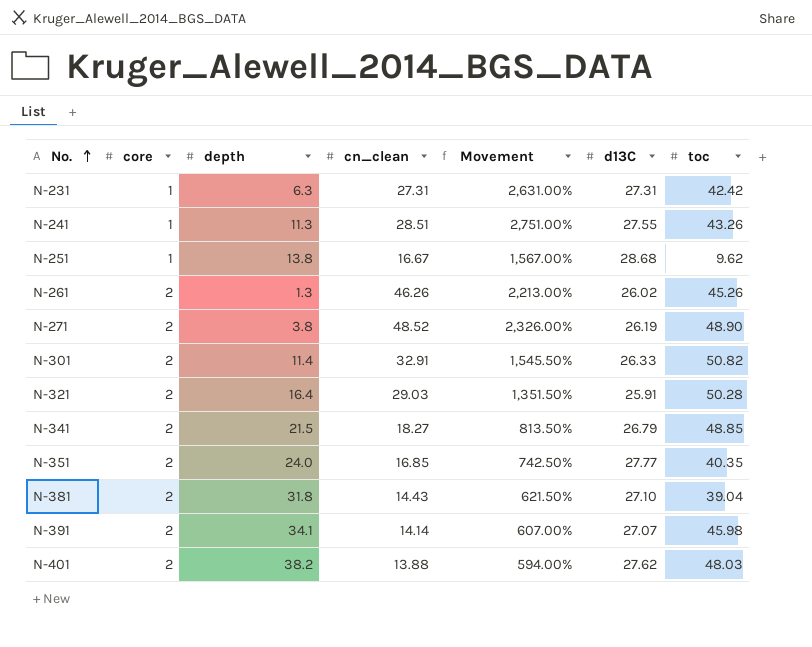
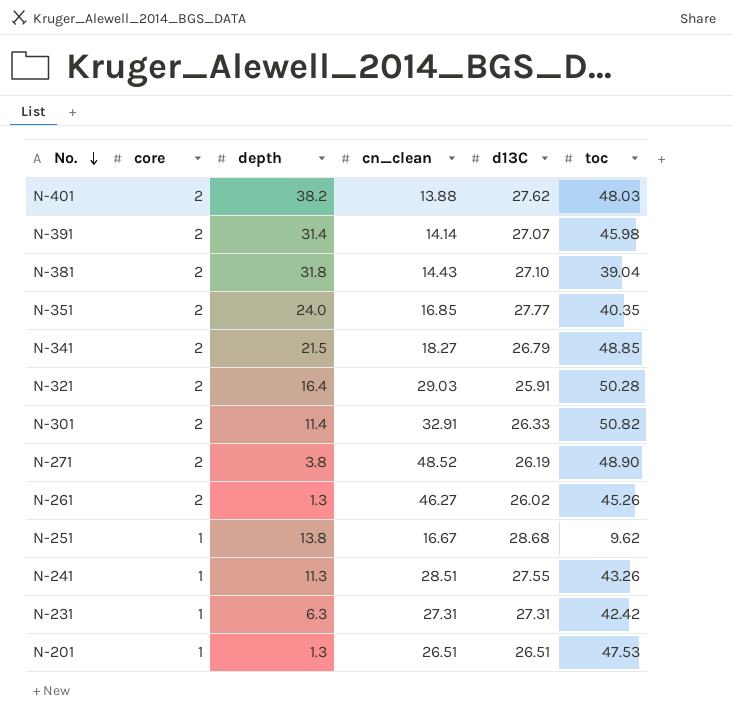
row order: No. ascending -> No. descending
column Movement | formula: ([cn_clean] - [core]) / [core] -> none
N-391 | depth: 34.1 -> 31.4
N-261 | cn_clean: 46.26 -> 46.27
row N-201: none -> 1 | 1.3 | 26.51 | 26.51 | 47.53

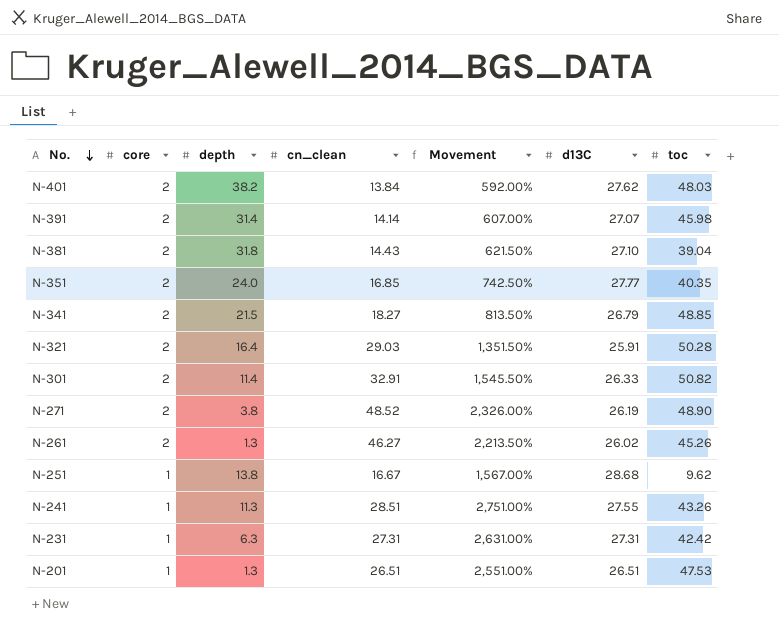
column Movement | formula: none -> ([cn_clean] - [core]) / [core]
N-401 | cn_clean: 13.88 -> 13.84

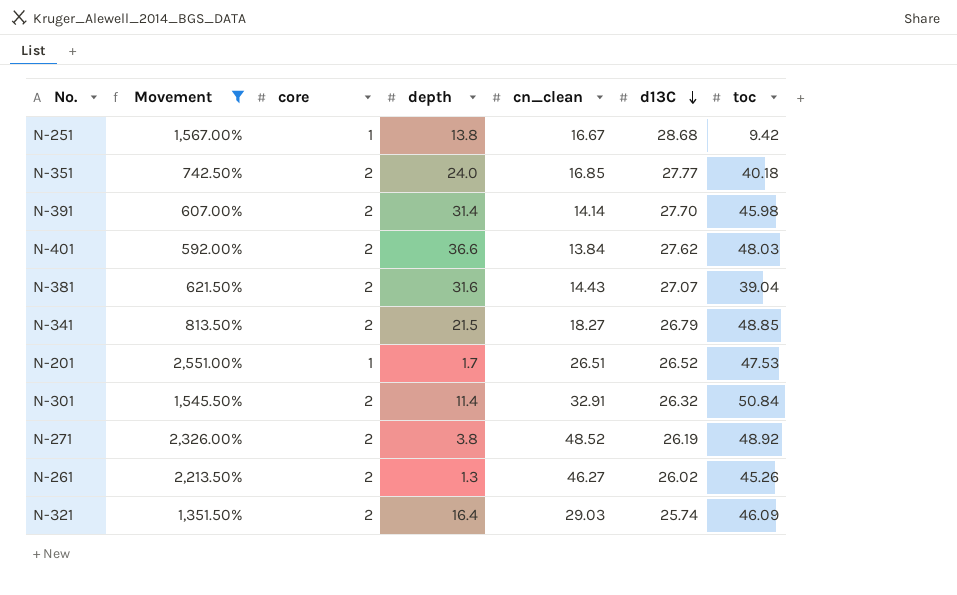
filter: none -> Movement <= 2,551.00%
row order: No. descending -> d13C descending
column Movement | position: 5 -> 2
N-251 | toc: 9.62 -> 9.42
N-351 | toc: 40.35 -> 40.18
N-391 | d13C: 27.07 -> 27.70
N-401 | depth: 38.2 -> 36.6
N-381 | depth: 31.8 -> 31.6
N-381 | d13C: 27.10 -> 27.07
N-201 | depth: 1.3 -> 1.7
N-201 | d13C: 26.51 -> 26.52
N-301 | d13C: 26.33 -> 26.32
N-301 | toc: 50.82 -> 50.84
N-271 | toc: 48.90 -> 48.92
N-321 | d13C: 25.91 -> 25.74
N-321 | toc: 50.28 -> 46.09

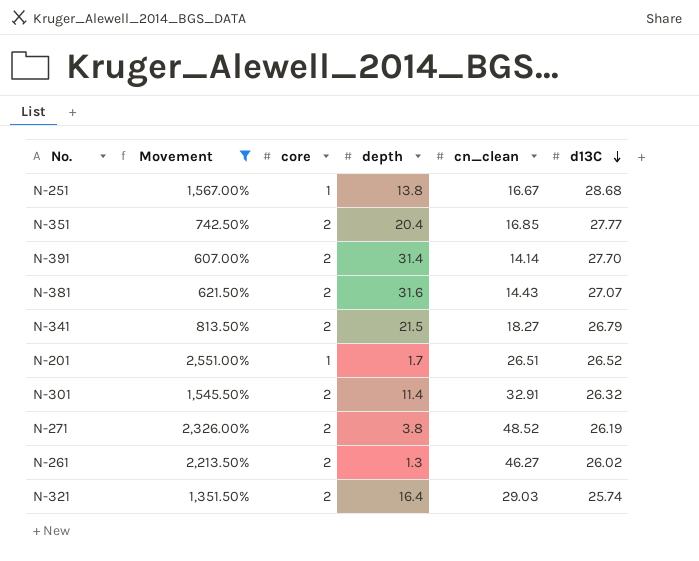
column toc | position: 7 -> none
row N-401: 592.00% | 2 | 36.6 | 13.84 | 27.62 | 48.03 -> none
N-351 | depth: 24.0 -> 20.4

